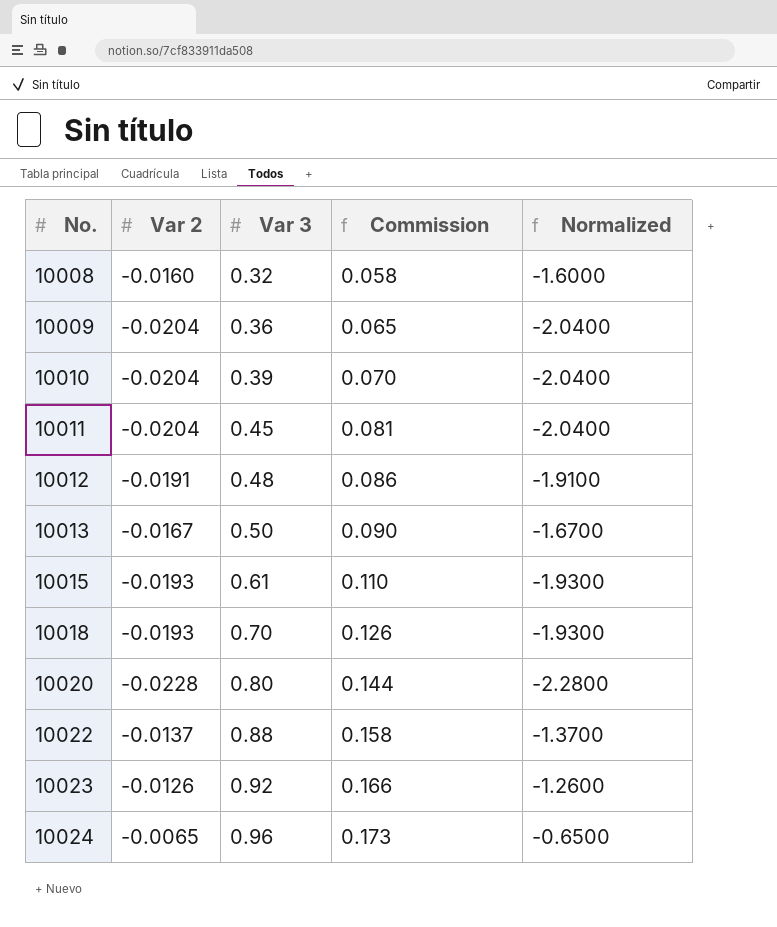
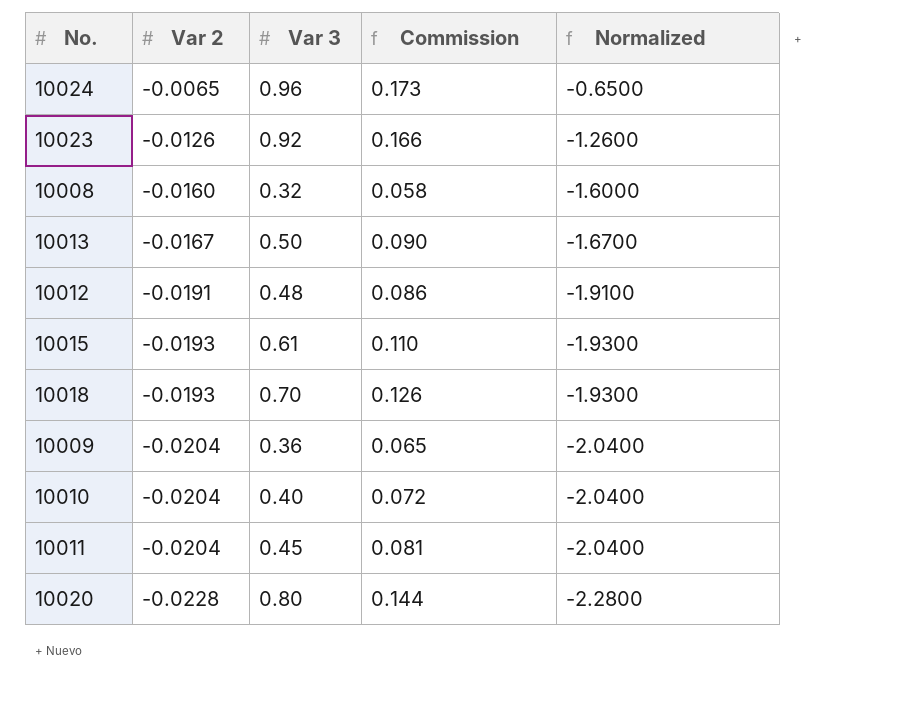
row order: No. ascending -> Var 2 descending
row 10022: -0.0137 | 0.88 | 0.158 | -1.3700 -> none
10010 | Var 3: 0.39 -> 0.40
10010 | Commission: 0.070 -> 0.072

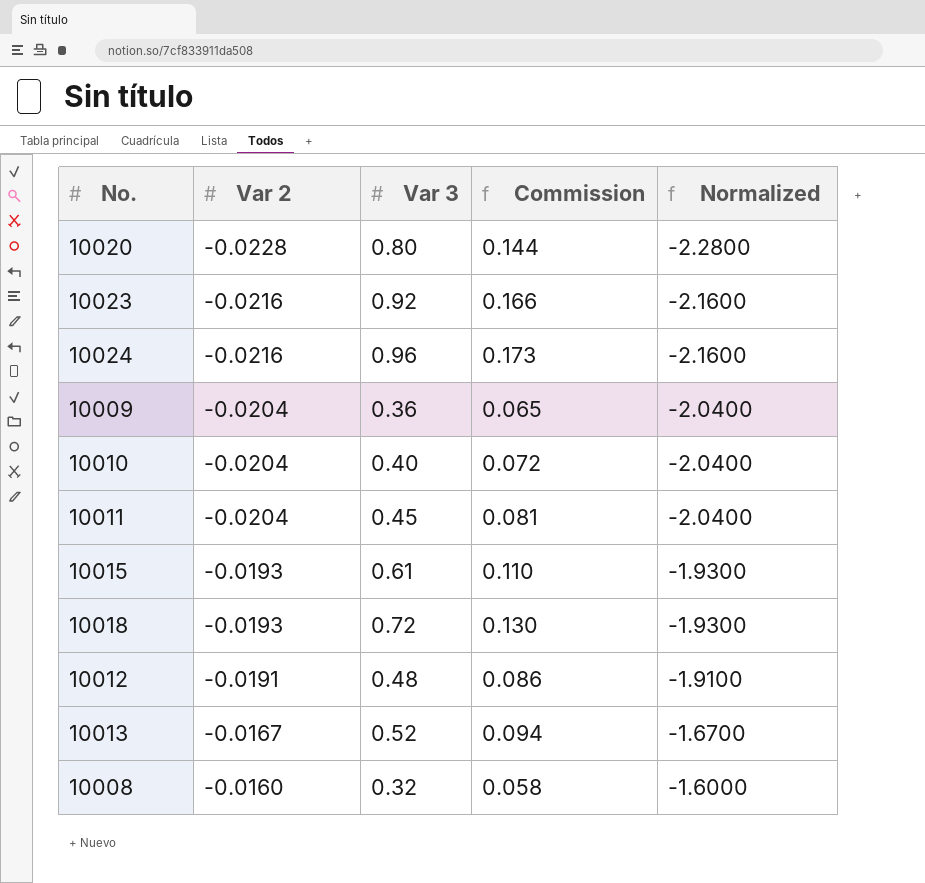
row order: Var 2 descending -> Var 2 ascending
10023 | Var 2: -0.0126 -> -0.0216
10023 | Normalized: -1.2600 -> -2.1600
10024 | Var 2: -0.0065 -> -0.0216
10024 | Normalized: -0.6500 -> -2.1600
10018 | Var 3: 0.70 -> 0.72
10018 | Commission: 0.126 -> 0.130
10013 | Var 3: 0.50 -> 0.52
10013 | Commission: 0.090 -> 0.094

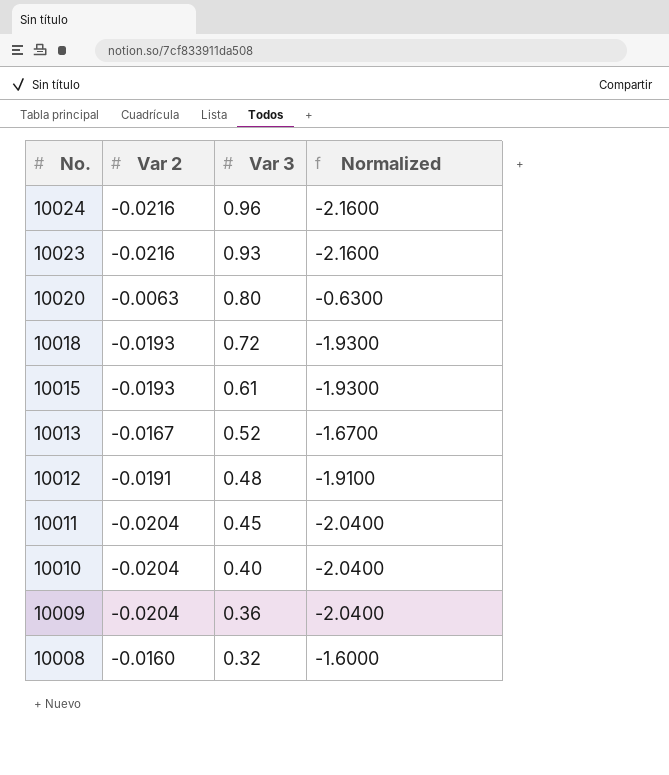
row order: Var 2 ascending -> No. descending
column Commission | formula: [Var 3] * 0.18 -> none
10023 | Var 3: 0.92 -> 0.93
10020 | Var 2: -0.0228 -> -0.0063
10020 | Normalized: -2.2800 -> -0.6300

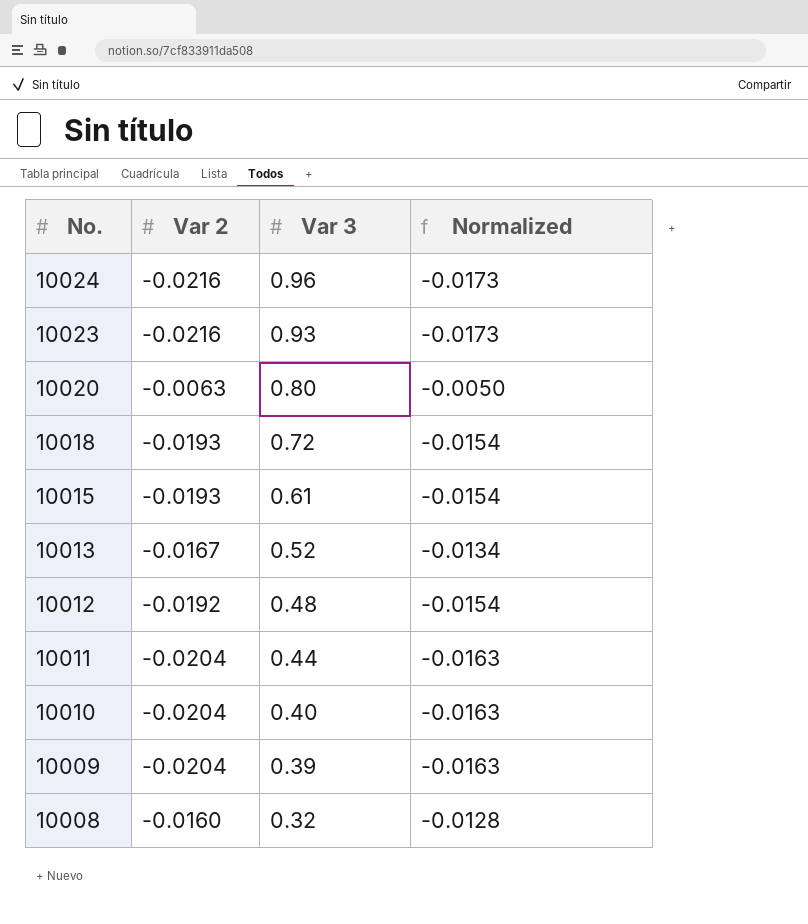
column Normalized | formula: [Var 2] * 100 -> [Var 2] * 0.8
10012 | Var 2: -0.0191 -> -0.0192
10011 | Var 3: 0.45 -> 0.44
10009 | Var 3: 0.36 -> 0.39

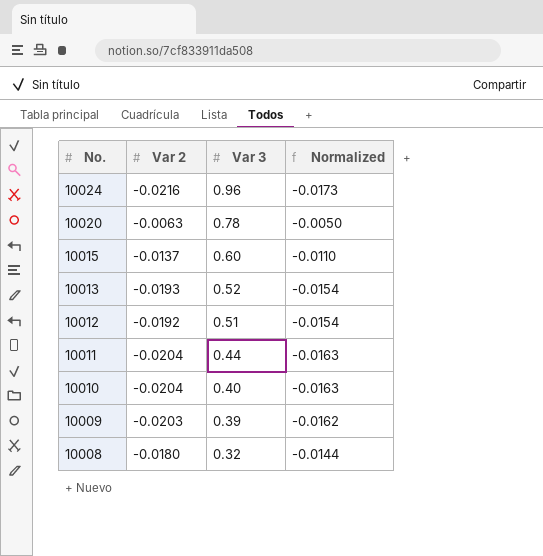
row 10023: -0.0216 | 0.93 | -0.0173 -> none
row 10018: -0.0193 | 0.72 | -0.0154 -> none
10020 | Var 3: 0.80 -> 0.78
10015 | Var 2: -0.0193 -> -0.0137
10015 | Var 3: 0.61 -> 0.60
10015 | Normalized: -0.0154 -> -0.0110
10013 | Var 2: -0.0167 -> -0.0193
10013 | Normalized: -0.0134 -> -0.0154
10012 | Var 3: 0.48 -> 0.51
10009 | Var 2: -0.0204 -> -0.0203
10009 | Normalized: -0.0163 -> -0.0162
10008 | Var 2: -0.0160 -> -0.0180
10008 | Normalized: -0.0128 -> -0.0144

